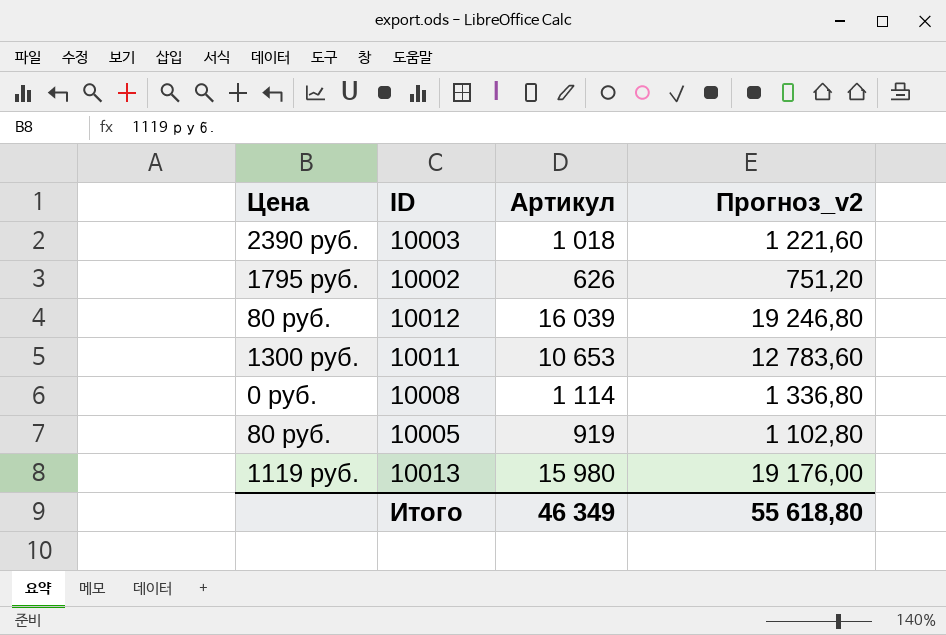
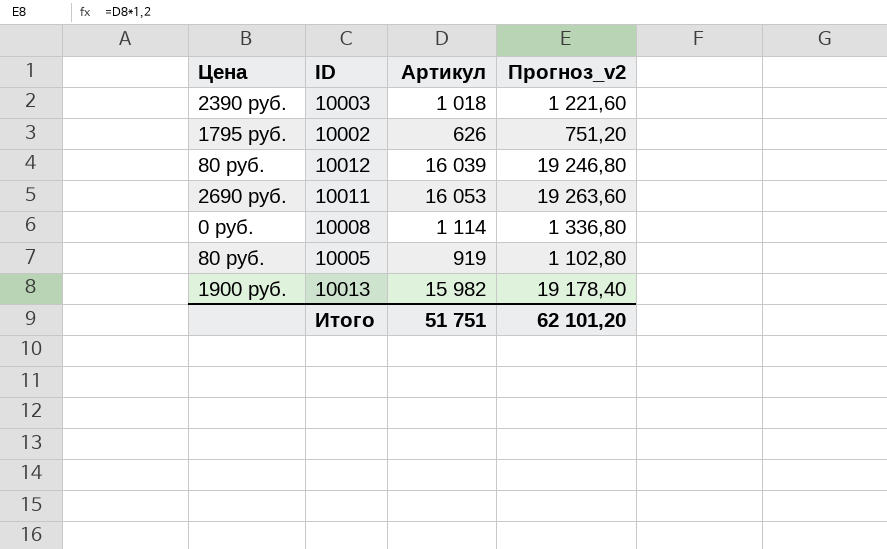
10011 | Цена: 1300 руб. -> 2690 руб.
10011 | Артикул: 10 653 -> 16 053
10011 | Прогноз_v2: 12 783,60 -> 19 263,60
10013 | Цена: 1119 руб. -> 1900 руб.
10013 | Артикул: 15 980 -> 15 982
10013 | Прогноз_v2: 19 176,00 -> 19 178,40
Итого | Артикул: 46 349 -> 51 751
Итого | Прогноз_v2: 55 618,80 -> 62 101,20

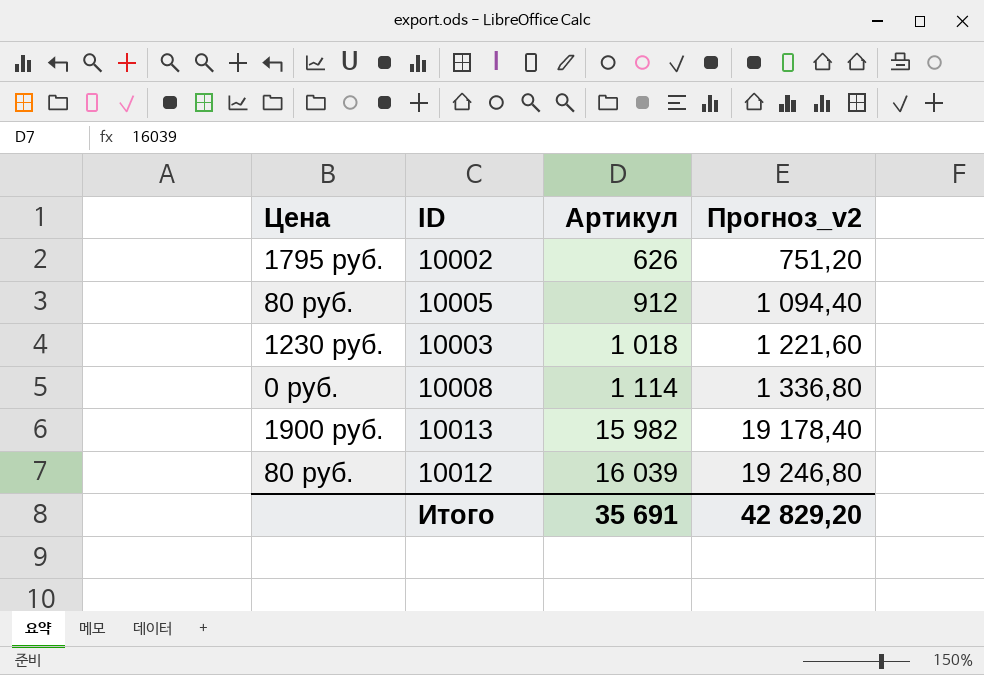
row order: none -> Артикул ascending
row 10011: 2690 руб. | 16 053 | 19 263,60 -> none
10005 | Артикул: 919 -> 912
10005 | Прогноз_v2: 1 102,80 -> 1 094,40
10003 | Цена: 2390 руб. -> 1230 руб.
Итого | Артикул: 51 751 -> 35 691
Итого | Прогноз_v2: 62 101,20 -> 42 829,20

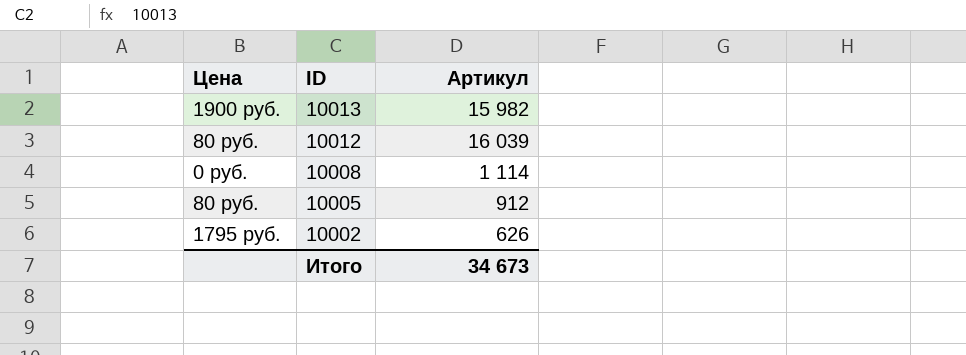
row order: Артикул ascending -> ID descending
column Прогноз_v2 | formula: [Артикул] * 1,2 -> none
row 10003: 1230 руб. | 1 018 | 1 221,60 -> none
Итого | Артикул: 35 691 -> 34 673

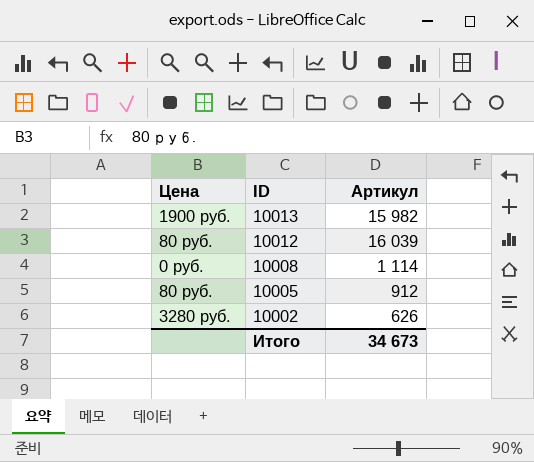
10002 | Цена: 1795 руб. -> 3280 руб.

